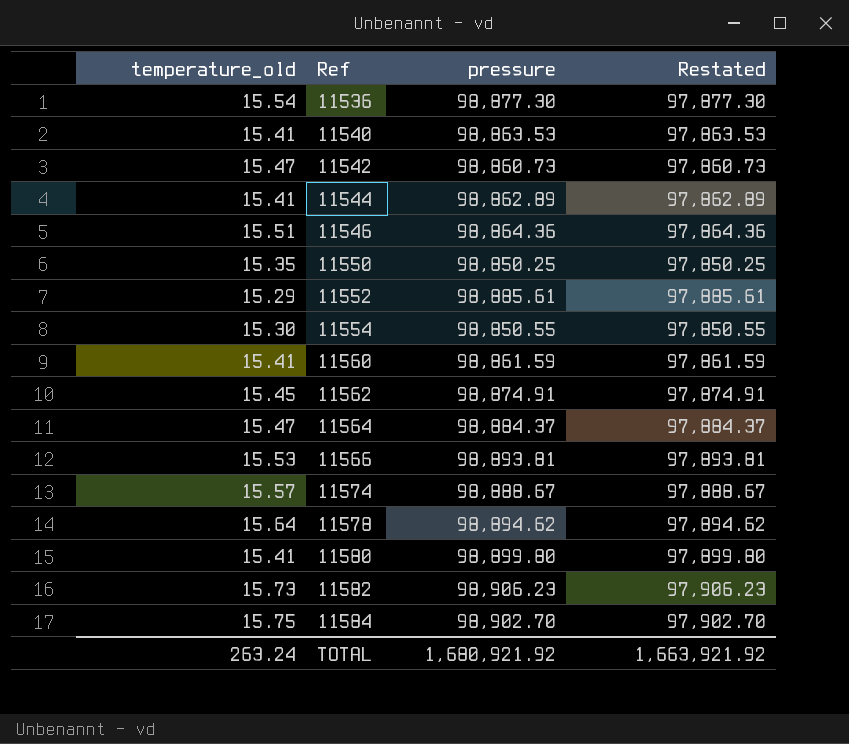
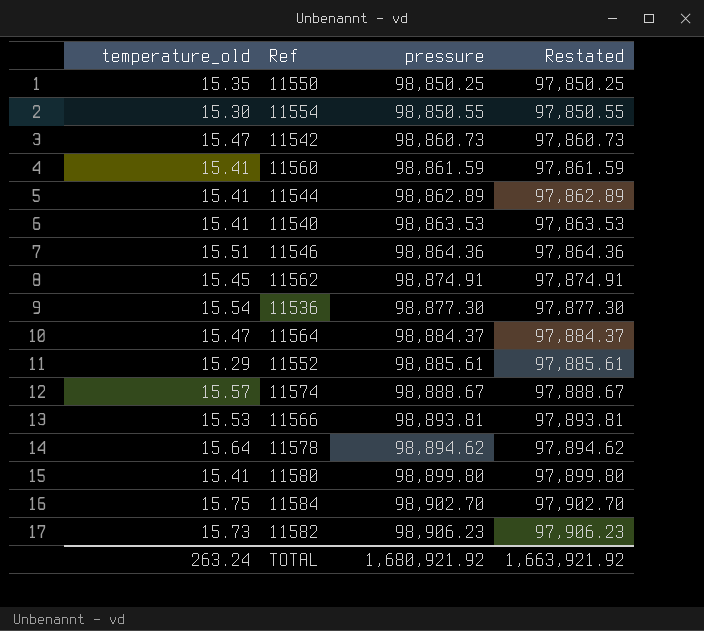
row order: Ref ascending -> pressure ascending

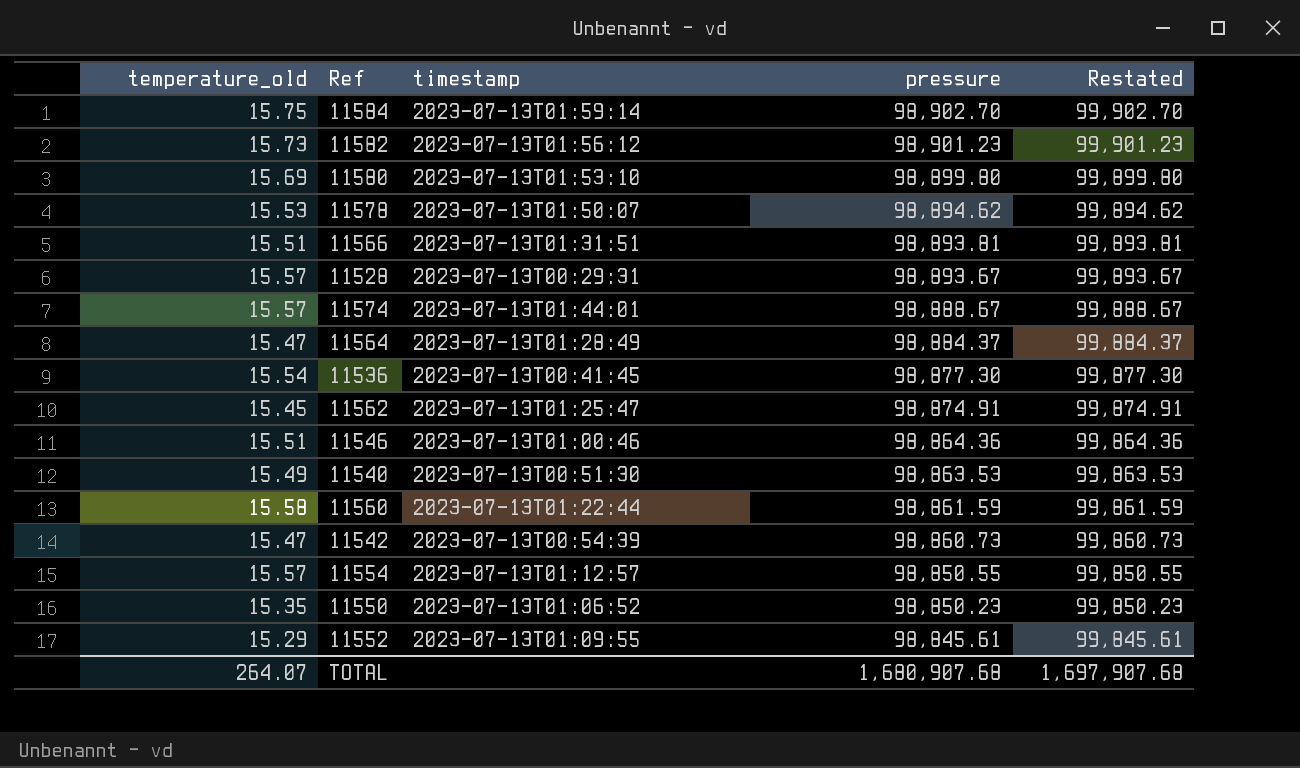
row order: pressure ascending -> pressure descending
column timestamp | position: none -> 3
column Restated | formula: [pressure] - 1000 -> [pressure] + 1000
row 11544: 15.41 | 98,862.89 | 97,862.89 -> none
11582 | pressure: 98,906.23 -> 98,901.23
11580 | temperature_old: 15.41 -> 15.69
11578 | temperature_old: 15.64 -> 15.53
11566 | temperature_old: 15.53 -> 15.51
row 11528: none -> 15.57 | 2023-07-13T00:29:31 | 98,893.67 | 99,893.67
11540 | temperature_old: 15.41 -> 15.49
11560 | temperature_old: 15.41 -> 15.58
11554 | temperature_old: 15.30 -> 15.57
11550 | pressure: 98,850.25 -> 98,850.23
11552 | pressure: 98,885.61 -> 98,845.61
TOTAL | temperature_old: 263.24 -> 264.07
TOTAL | pressure: 1,680,921.92 -> 1,680,907.68
TOTAL | Restated: 1,663,921.92 -> 1,697,907.68

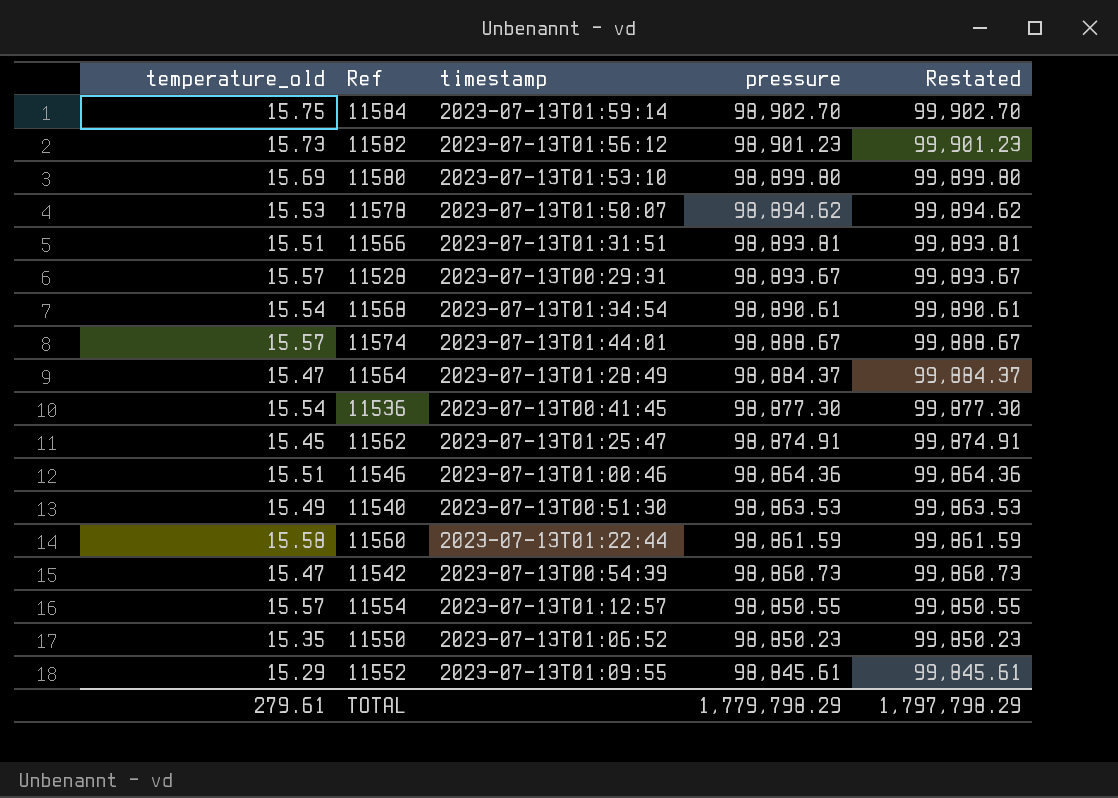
row 11568: none -> 15.54 | 2023-07-13T01:34:54 | 98,890.61 | 99,890.61
TOTAL | temperature_old: 264.07 -> 279.61
TOTAL | pressure: 1,680,907.68 -> 1,779,798.29
TOTAL | Restated: 1,697,907.68 -> 1,797,798.29

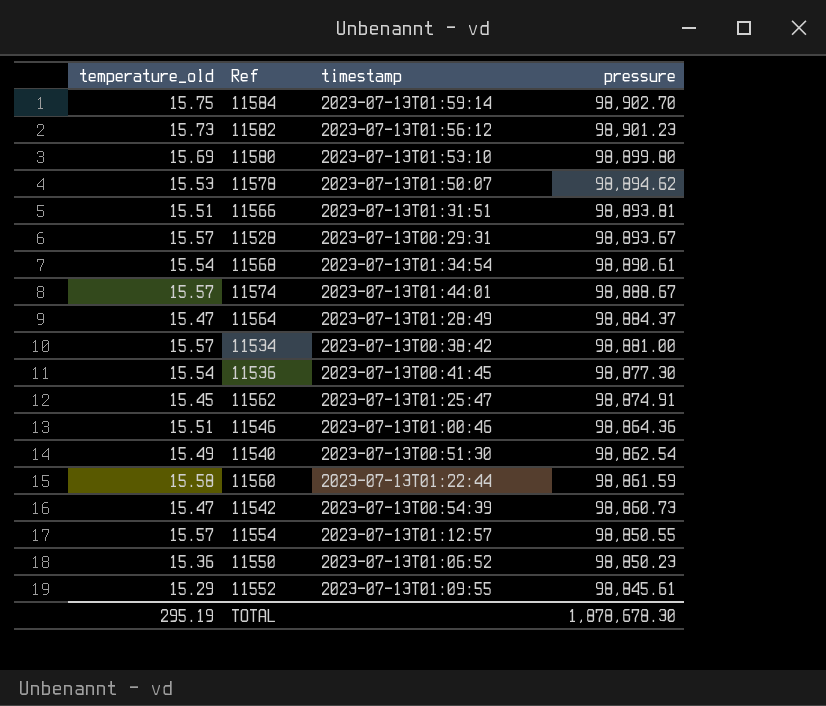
column Restated | formula: [pressure] + 1000 -> none
row 11534: none -> 15.57 | 2023-07-13T00:38:42 | 98,881.00
11540 | pressure: 98,863.53 -> 98,862.54
11550 | temperature_old: 15.35 -> 15.36
TOTAL | temperature_old: 279.61 -> 295.19
TOTAL | pressure: 1,779,798.29 -> 1,878,678.30

